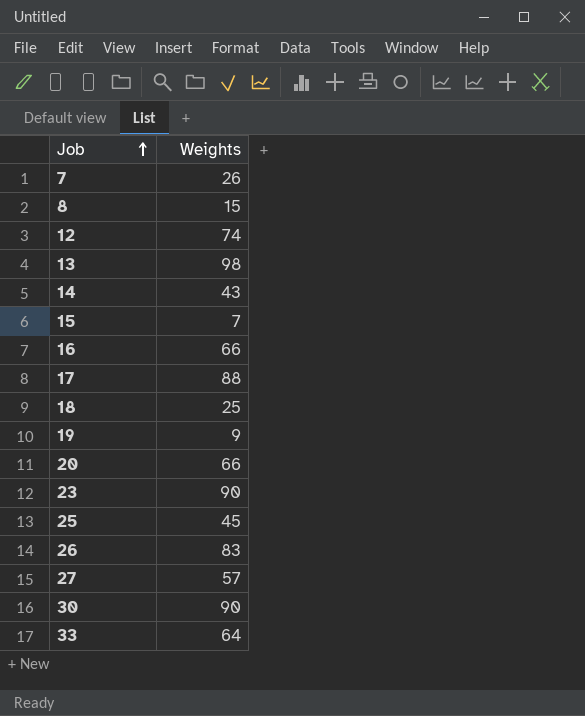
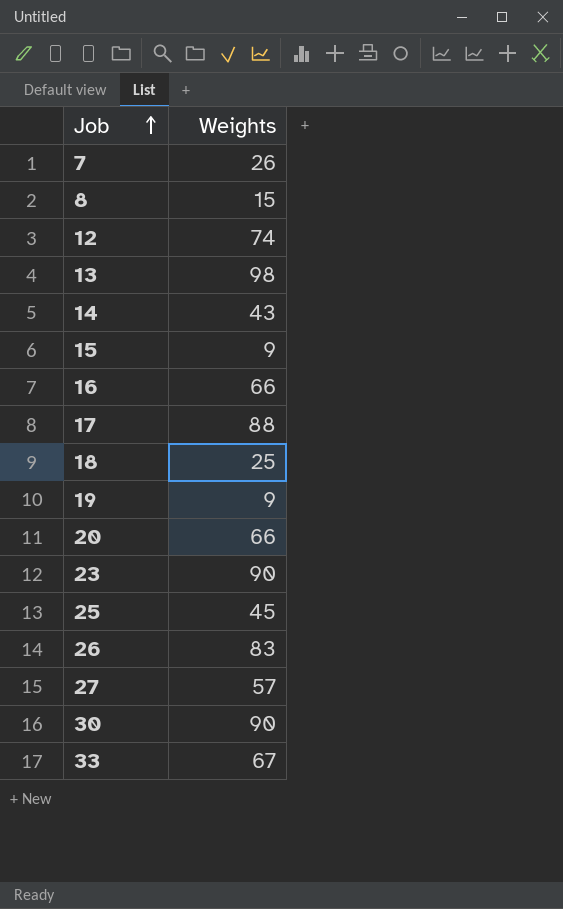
15 | Weights: 7 -> 9
33 | Weights: 64 -> 67

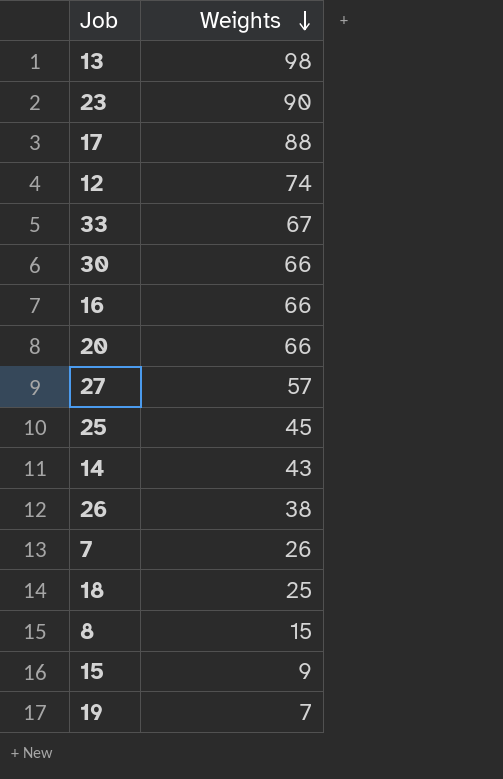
row order: Job ascending -> Weights descending
30 | Weights: 90 -> 66
26 | Weights: 83 -> 38
19 | Weights: 9 -> 7

